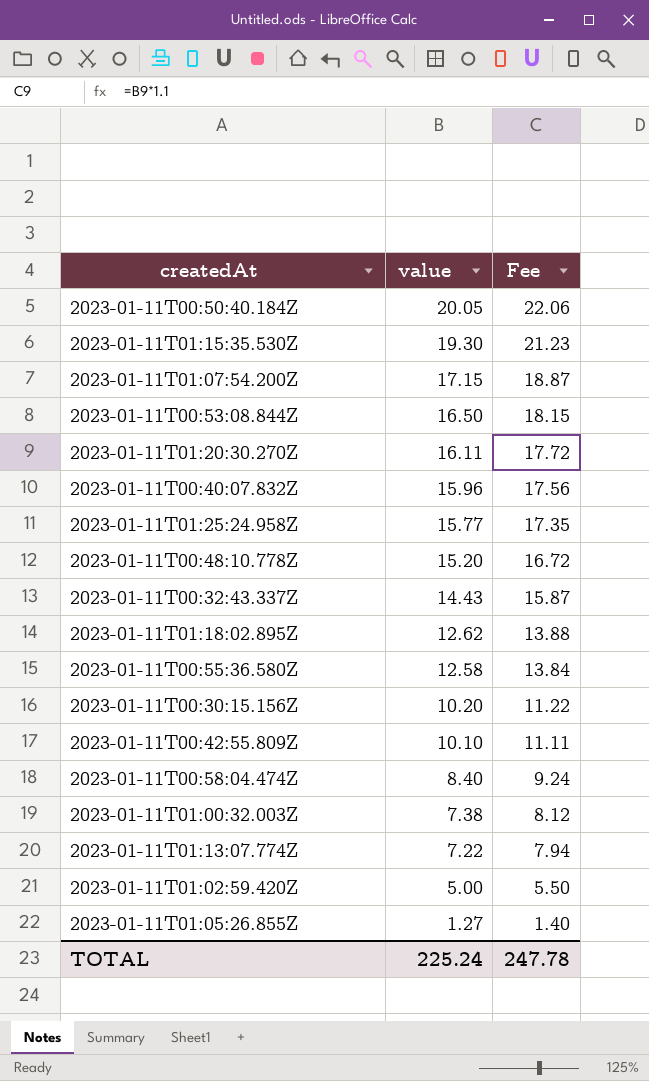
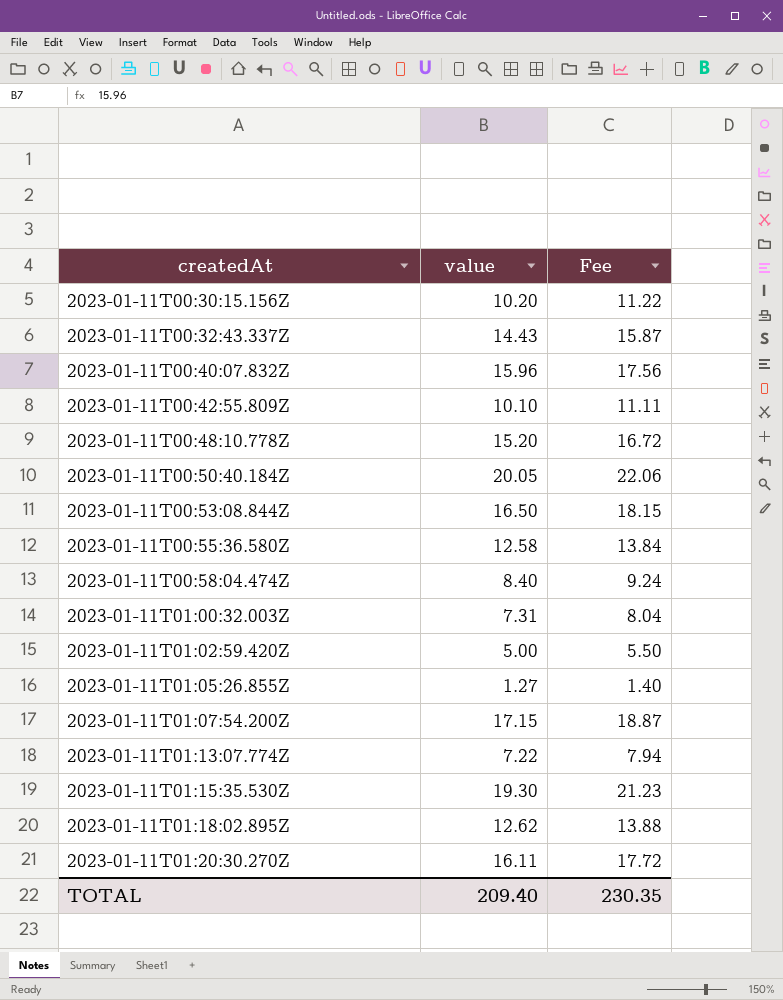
row order: value descending -> createdAt ascending
row 2023-01-11T01:25:24.958Z: 15.77 | 17.35 -> none
2023-01-11T01:00:32.003Z | value: 7.38 -> 7.31
2023-01-11T01:00:32.003Z | Fee: 8.12 -> 8.04
TOTAL | value: 225.24 -> 209.40
TOTAL | Fee: 247.78 -> 230.35

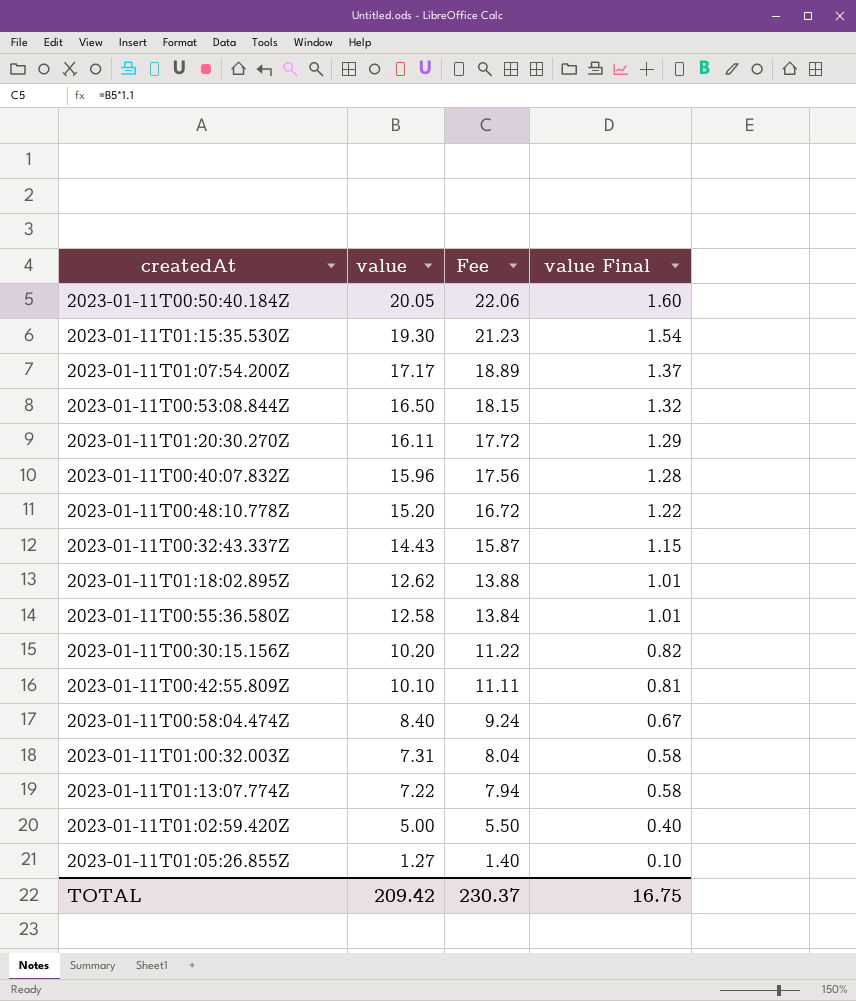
row order: createdAt ascending -> value descending
column value Final | formula: none -> [value] * 0.08
2023-01-11T01:07:54.200Z | value: 17.15 -> 17.17
2023-01-11T01:07:54.200Z | Fee: 18.87 -> 18.89
TOTAL | value: 209.40 -> 209.42
TOTAL | Fee: 230.35 -> 230.37

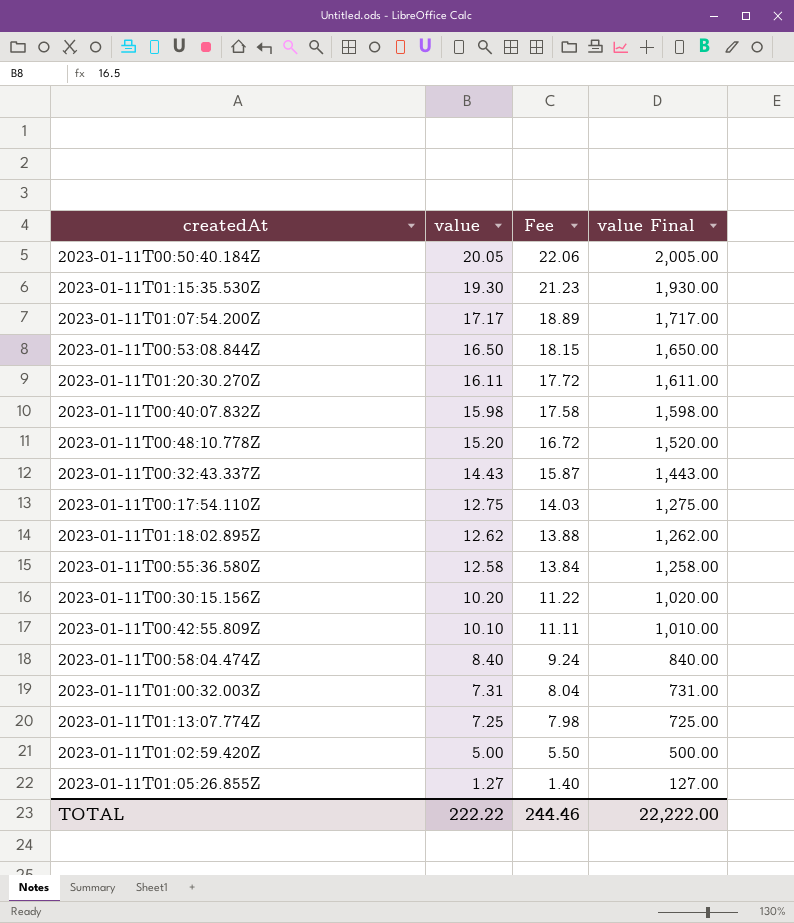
column value Final | formula: [value] * 0.08 -> [value] * 100
2023-01-11T00:40:07.832Z | value: 15.96 -> 15.98
2023-01-11T00:40:07.832Z | Fee: 17.56 -> 17.58
row 2023-01-11T00:17:54.110Z: none -> 12.75 | 14.03 | 1,275.00
2023-01-11T01:13:07.774Z | value: 7.22 -> 7.25
2023-01-11T01:13:07.774Z | Fee: 7.94 -> 7.98
TOTAL | value: 209.42 -> 222.22
TOTAL | Fee: 230.37 -> 244.46
TOTAL | value Final: 16.75 -> 22,222.00

